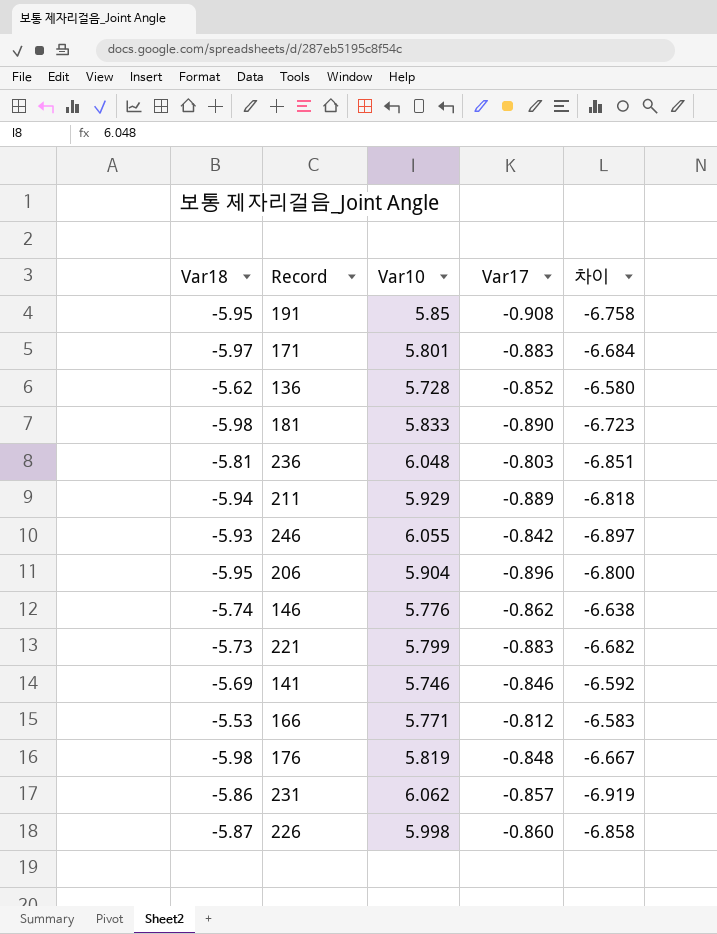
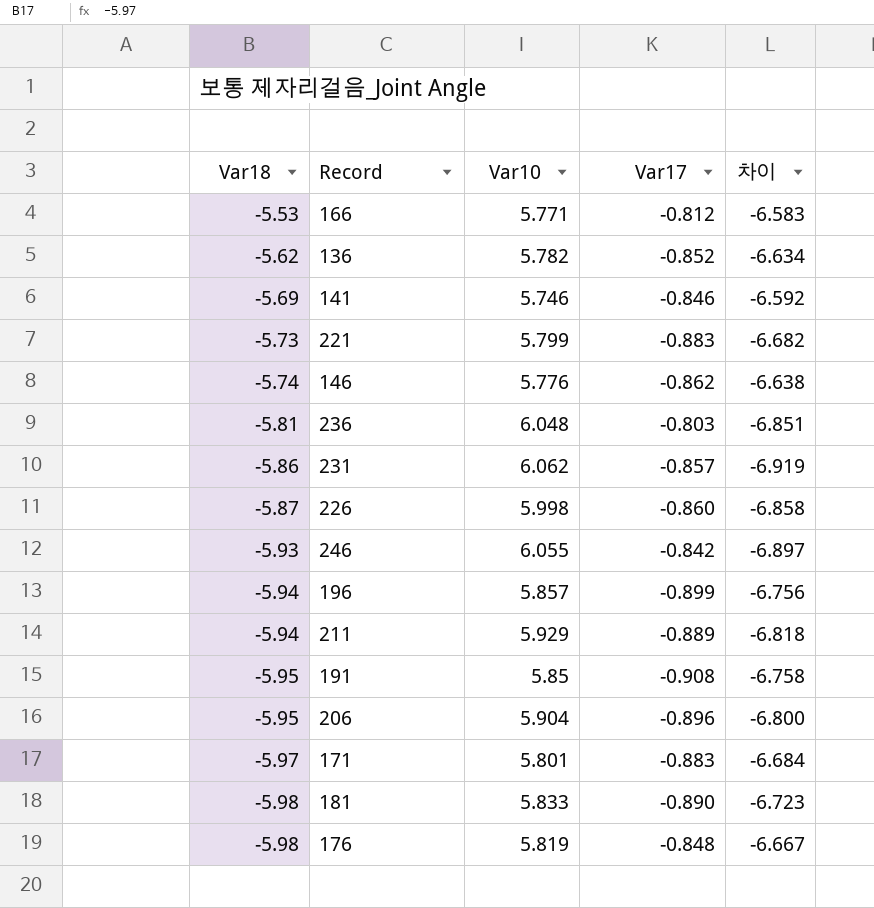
row order: none -> Var18 descending
136 | Var10: 5.728 -> 5.782
136 | 차이: -6.580 -> -6.634
row 196: none -> -5.94 | 5.857 | -0.899 | -6.756

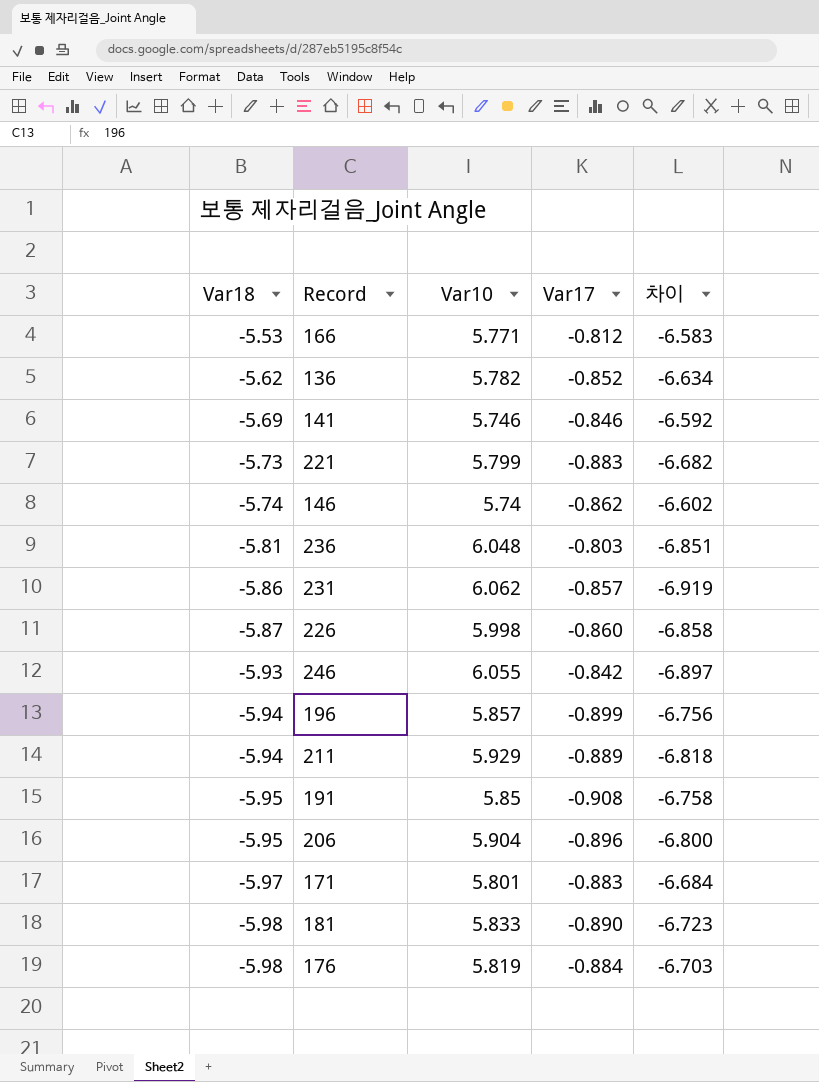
146 | Var10: 5.776 -> 5.74
146 | 차이: -6.638 -> -6.602
176 | Var17: -0.848 -> -0.884
176 | 차이: -6.667 -> -6.703

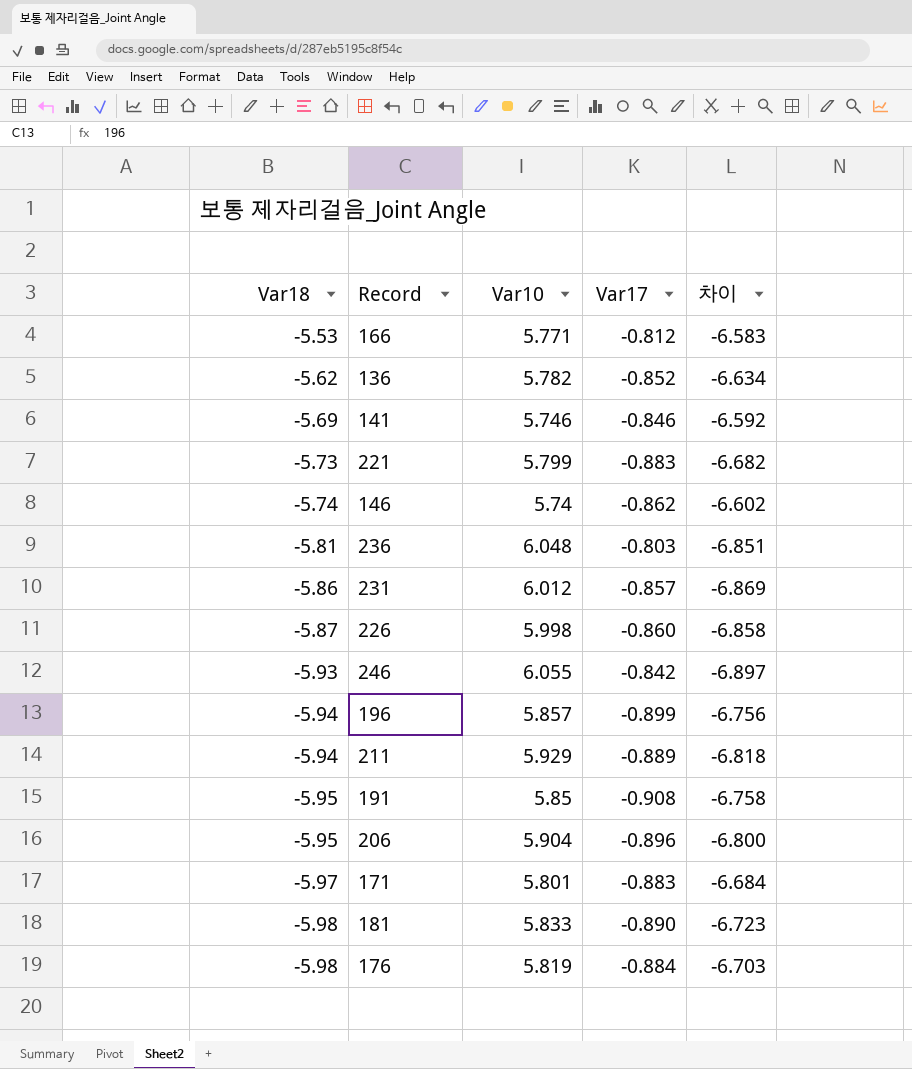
231 | Var10: 6.062 -> 6.012
231 | 차이: -6.919 -> -6.869

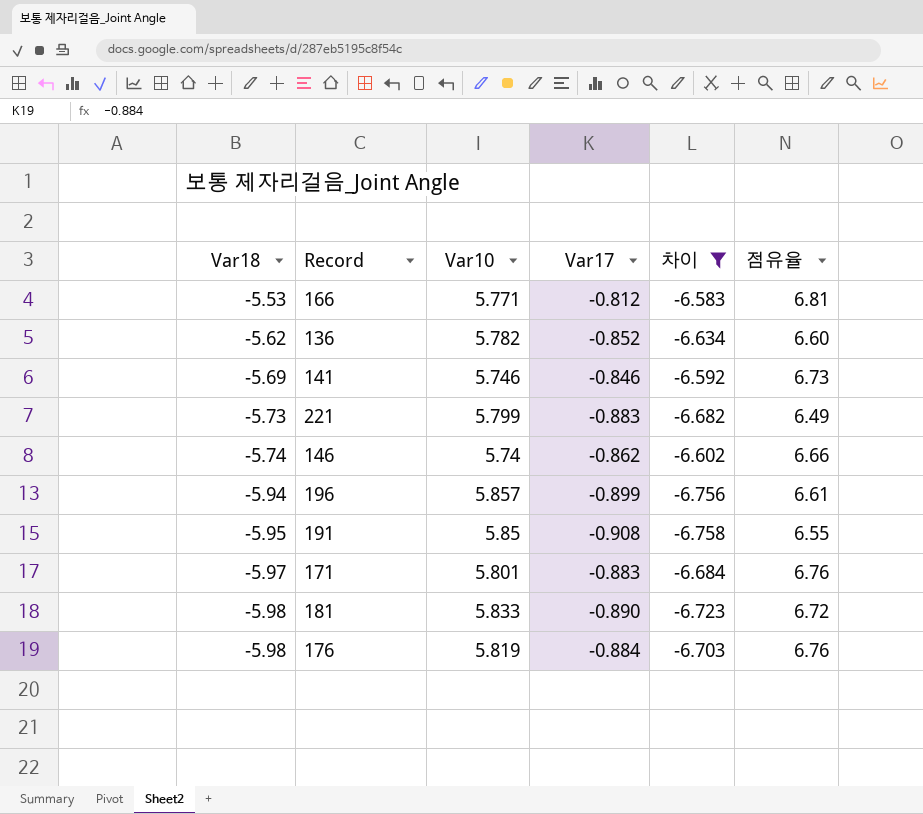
filter: none -> 차이 >= -6.758
column 점유율 | formula: none -> [Var18] / [Var17]

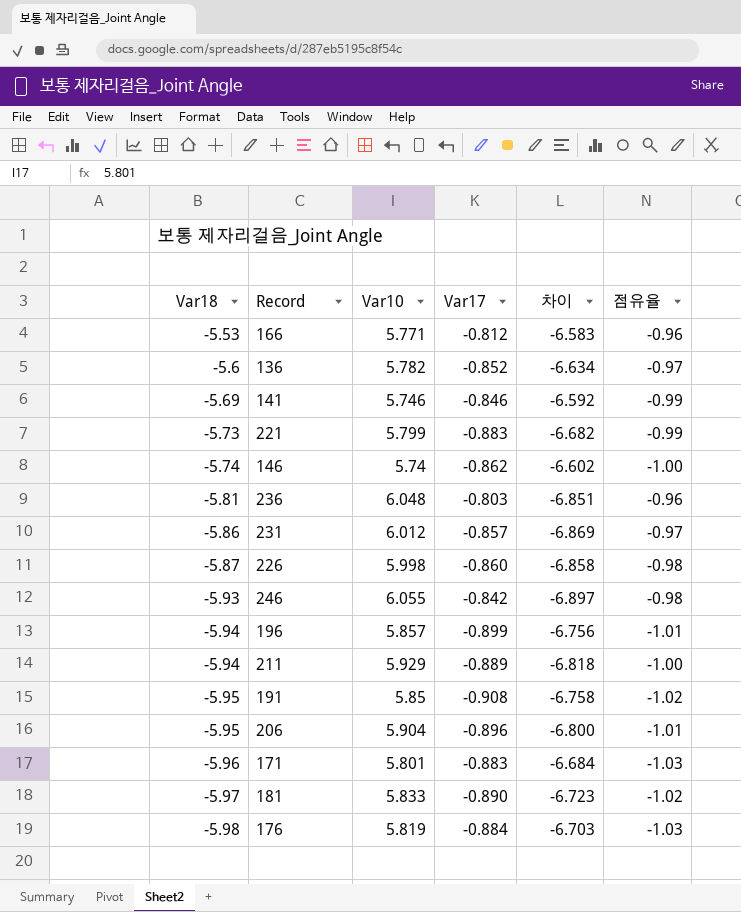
filter: 차이 >= -6.758 -> none
column 점유율 | formula: [Var18] / [Var17] -> [Var18] / [Var10]
136 | Var18: -5.62 -> -5.6
171 | Var18: -5.97 -> -5.96
181 | Var18: -5.98 -> -5.97

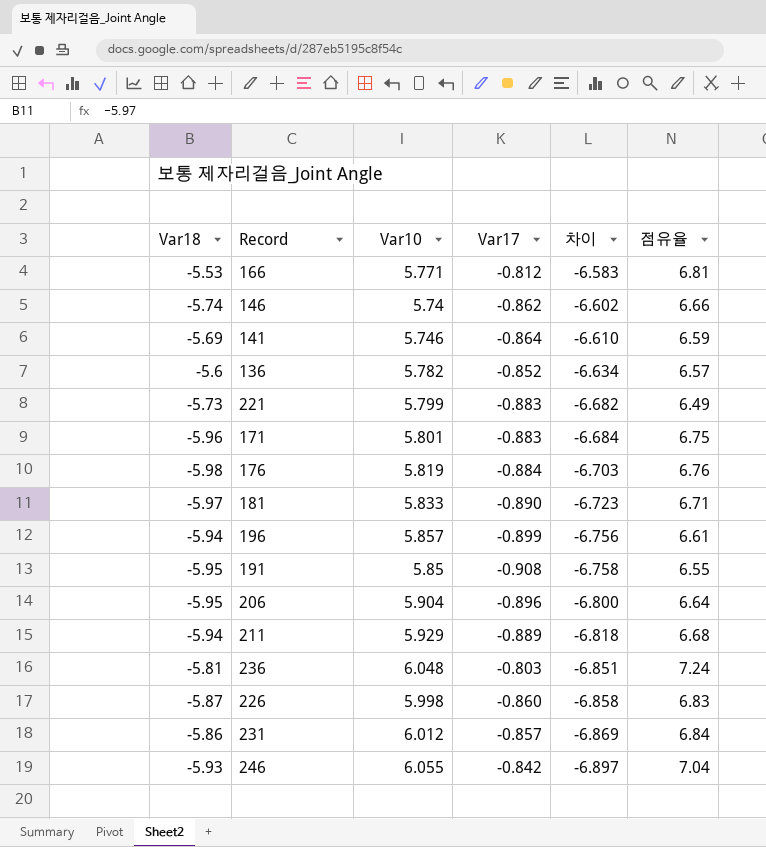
row order: Var18 descending -> 차이 descending
column 점유율 | formula: [Var18] / [Var10] -> [Var18] / [Var17]
141 | Var17: -0.846 -> -0.864
141 | 차이: -6.592 -> -6.610

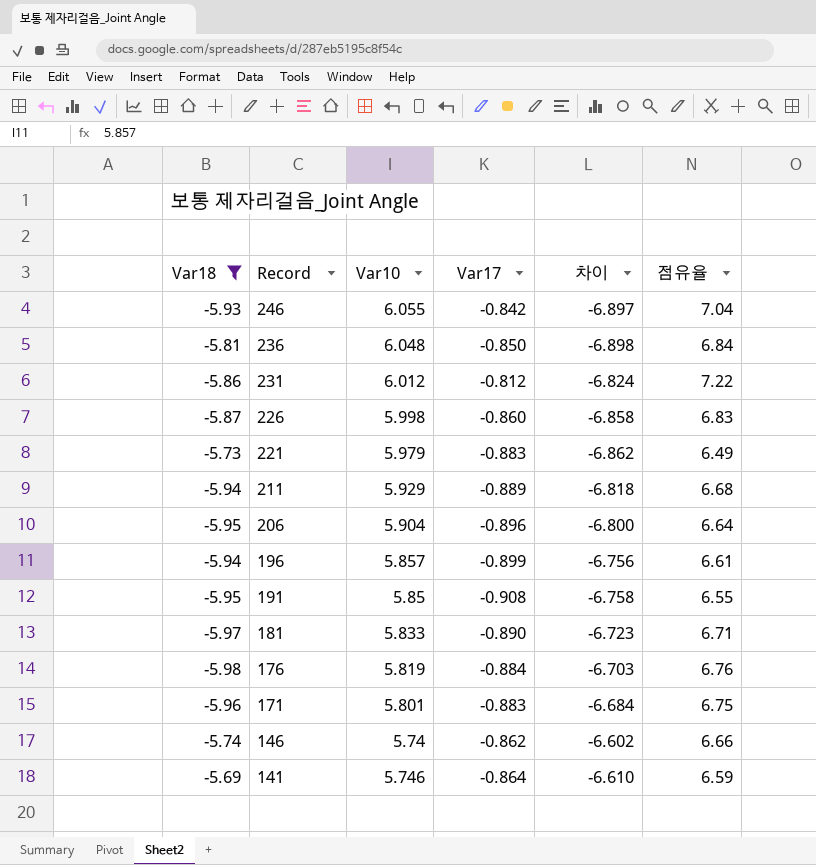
filter: none -> Var18 <= -5.69
row order: 차이 descending -> Record descending
236 | Var17: -0.803 -> -0.850
236 | 차이: -6.851 -> -6.898
236 | 점유율: 7.24 -> 6.84
231 | Var17: -0.857 -> -0.812
231 | 차이: -6.869 -> -6.824
231 | 점유율: 6.84 -> 7.22
221 | Var10: 5.799 -> 5.979
221 | 차이: -6.682 -> -6.862

